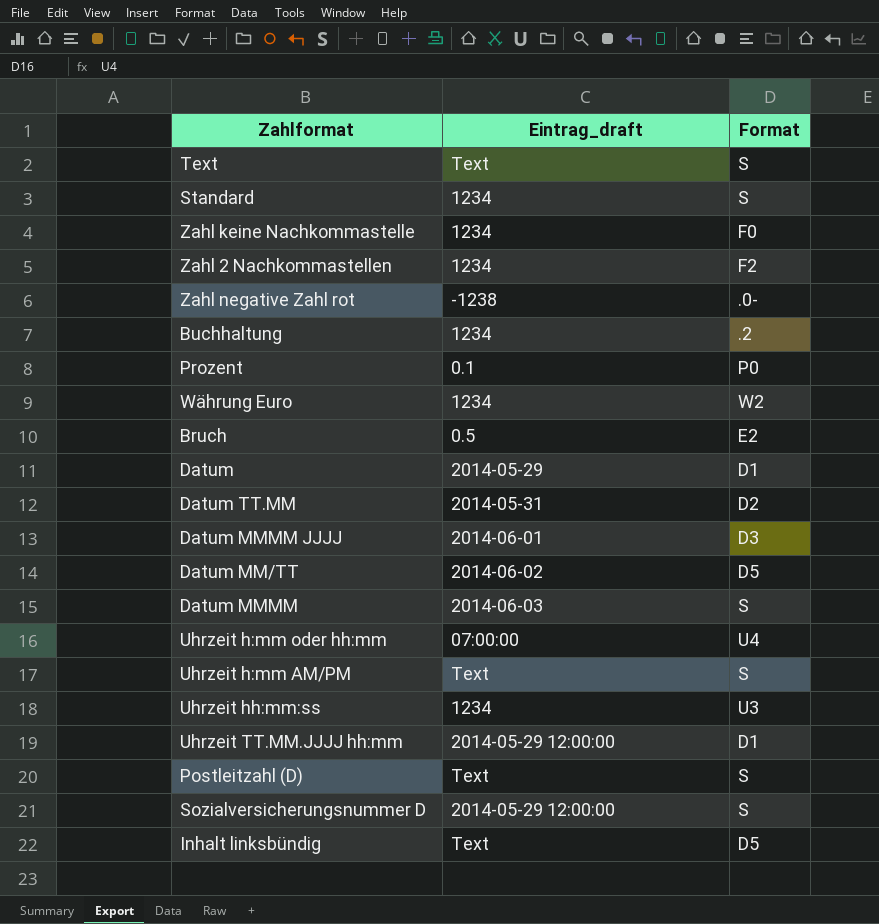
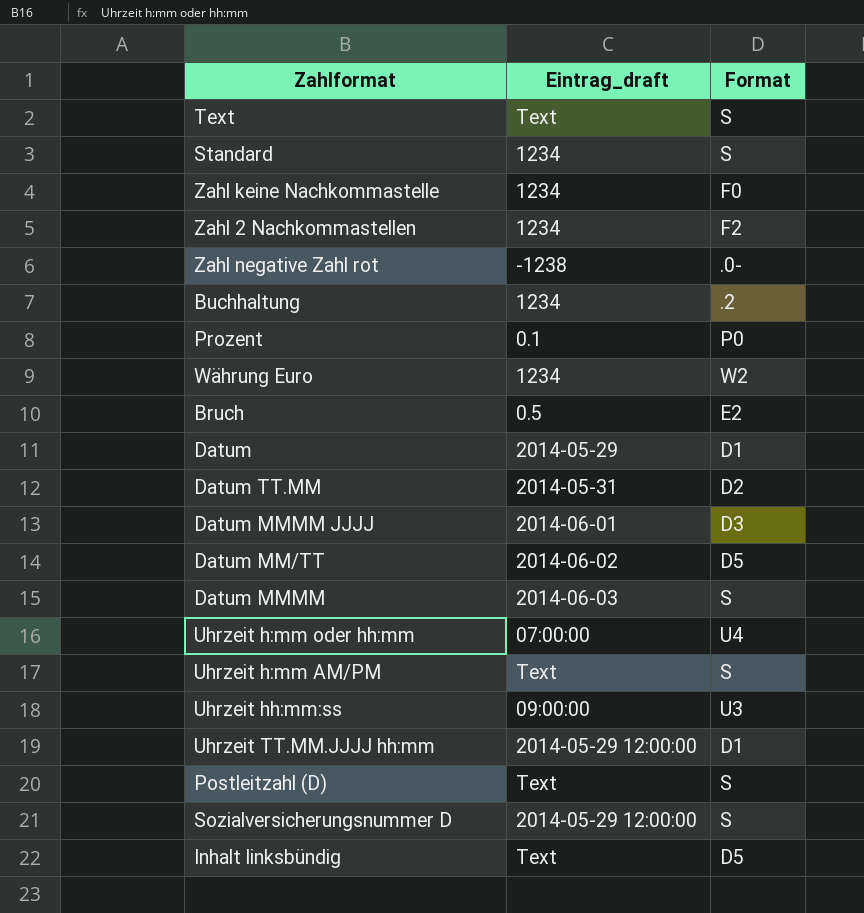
Uhrzeit hh:mm:ss | Eintrag_draft: 1234 -> 09:00:00

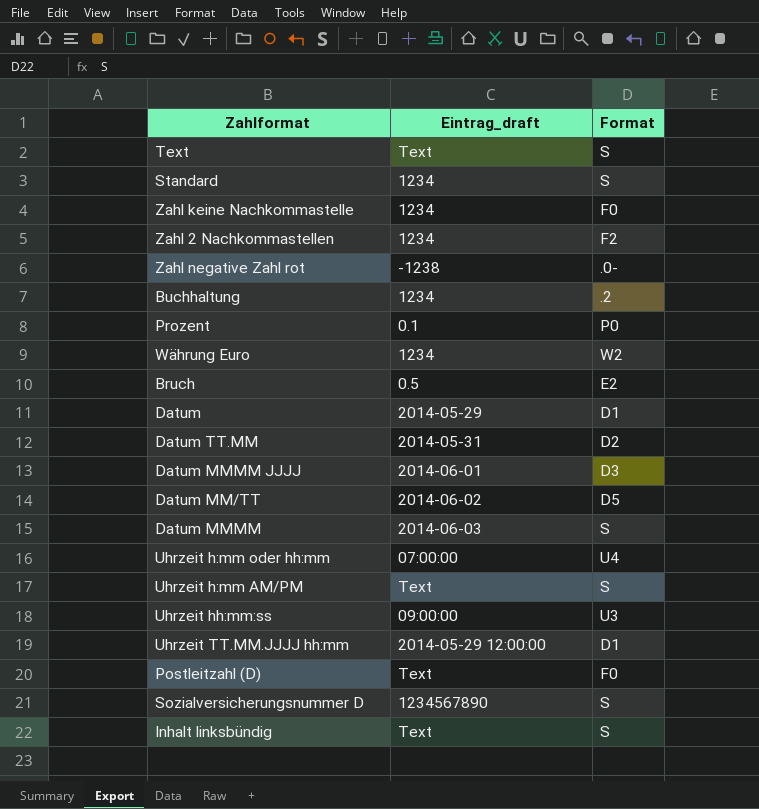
Postleitzahl (D) | Format: S -> F0
Sozialversicherungsnummer D | Eintrag_draft: 2014-05-29 12:00:00 -> 1234567890
Inhalt linksbündig | Format: D5 -> S

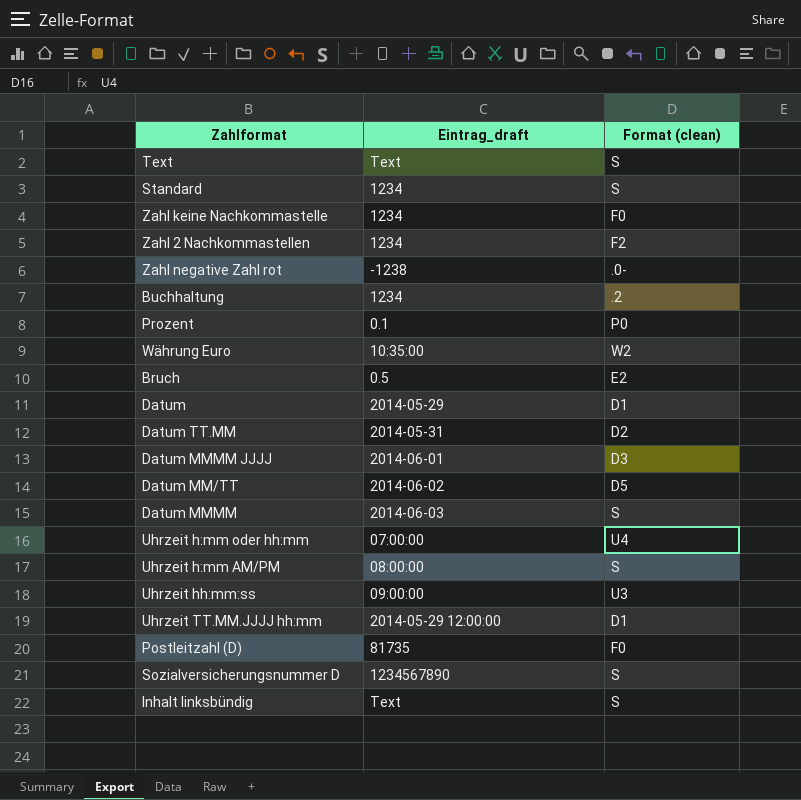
column name: Format -> Format (clean)
Währung Euro | Eintrag_draft: 1234 -> 10:35:00
Uhrzeit h:mm AM/PM | Eintrag_draft: Text -> 08:00:00
Postleitzahl (D) | Eintrag_draft: Text -> 81735

